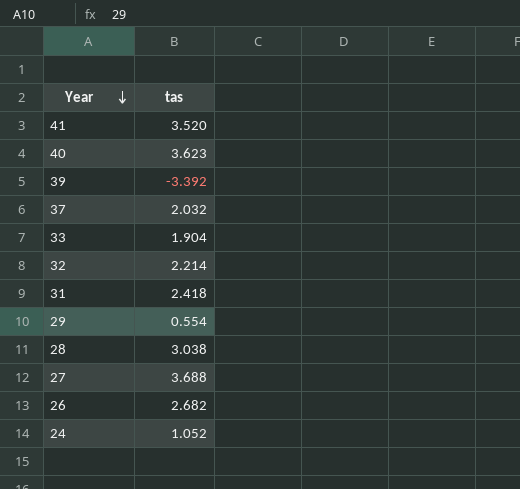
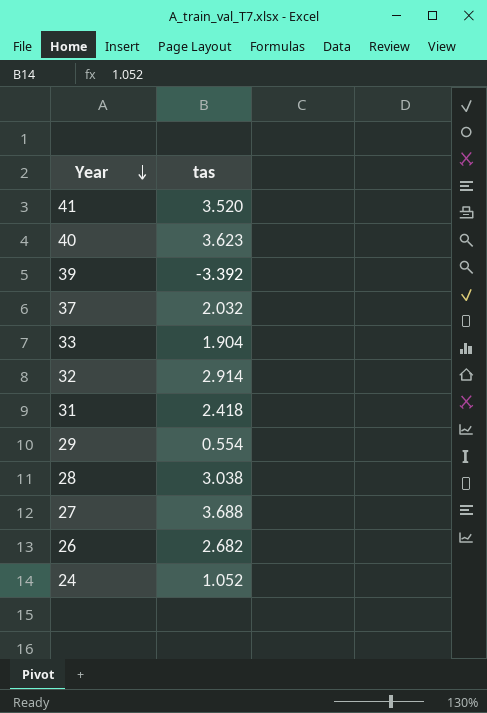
32 | tas: 2.214 -> 2.914

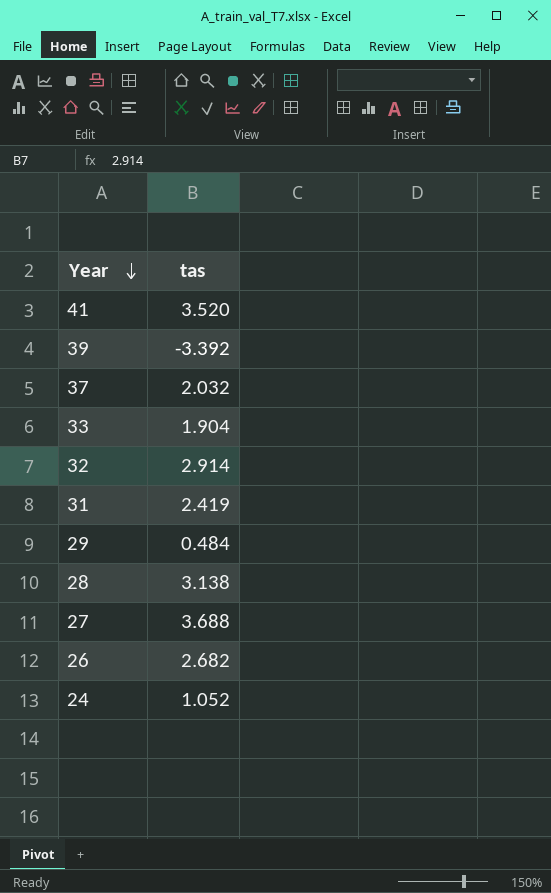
row 40: 3.623 -> none
31 | tas: 2.418 -> 2.419
29 | tas: 0.554 -> 0.484
28 | tas: 3.038 -> 3.138

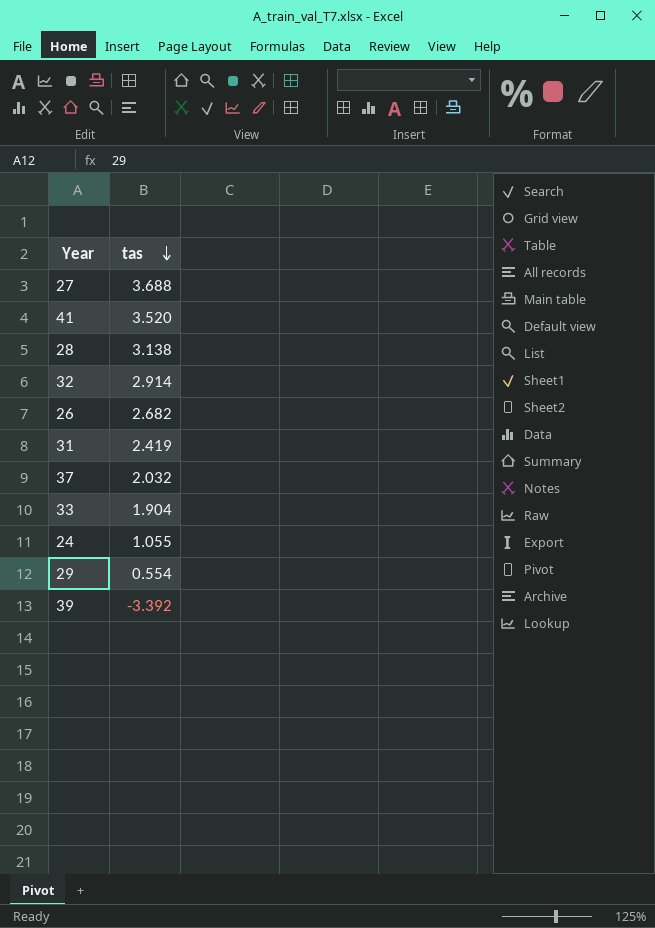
row order: Year descending -> tas descending
24 | tas: 1.052 -> 1.055
29 | tas: 0.484 -> 0.554

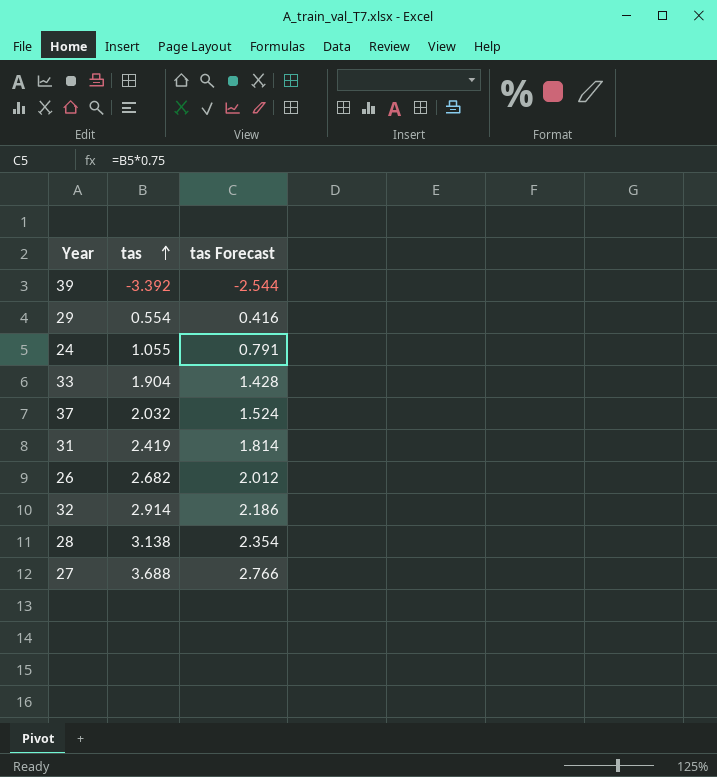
row order: tas descending -> tas ascending
column tas Forecast | formula: none -> [tas] * 0.75
row 41: 3.520 -> none

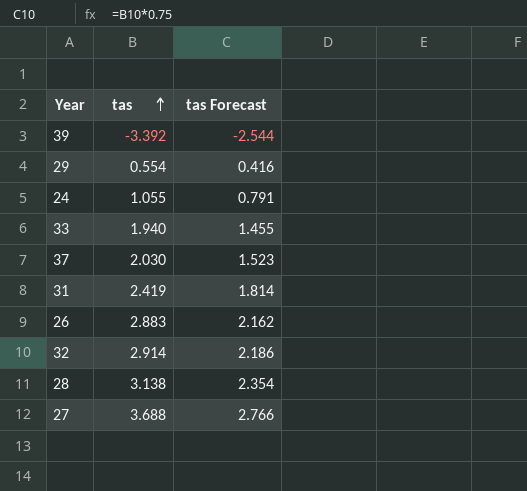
33 | tas: 1.904 -> 1.940
33 | tas Forecast: 1.428 -> 1.455
37 | tas: 2.032 -> 2.030
37 | tas Forecast: 1.524 -> 1.523
26 | tas: 2.682 -> 2.883
26 | tas Forecast: 2.012 -> 2.162

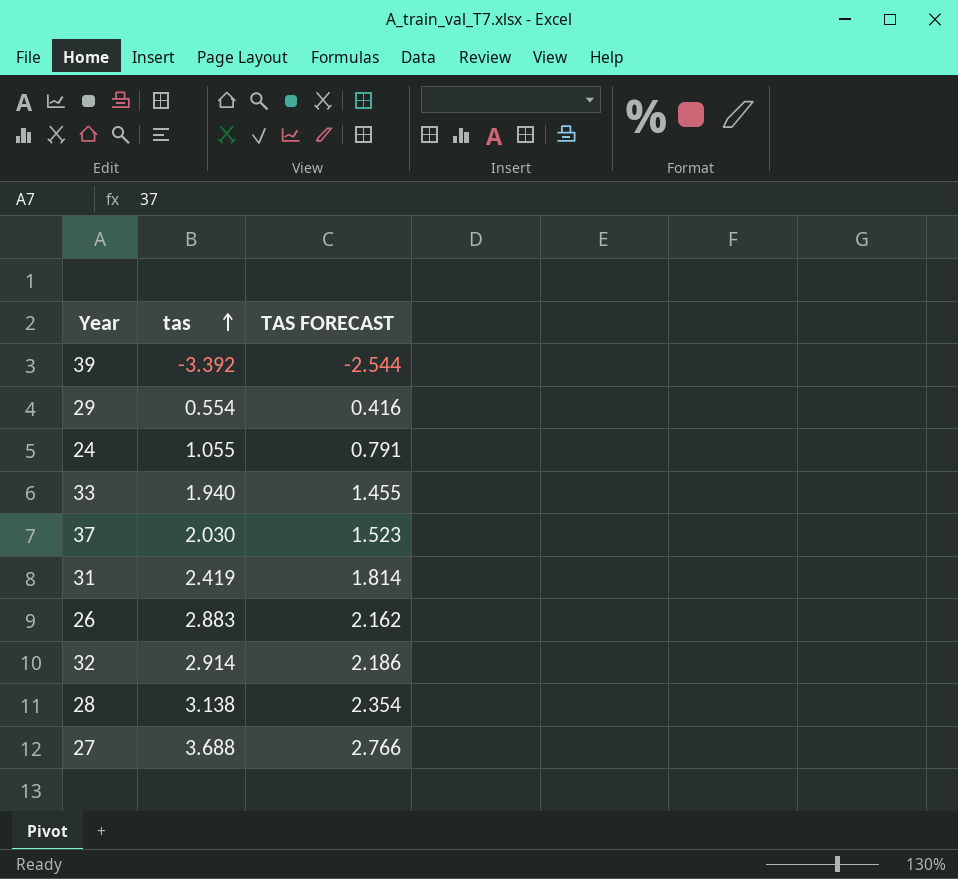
column name: tas Forecast -> TAS FORECAST

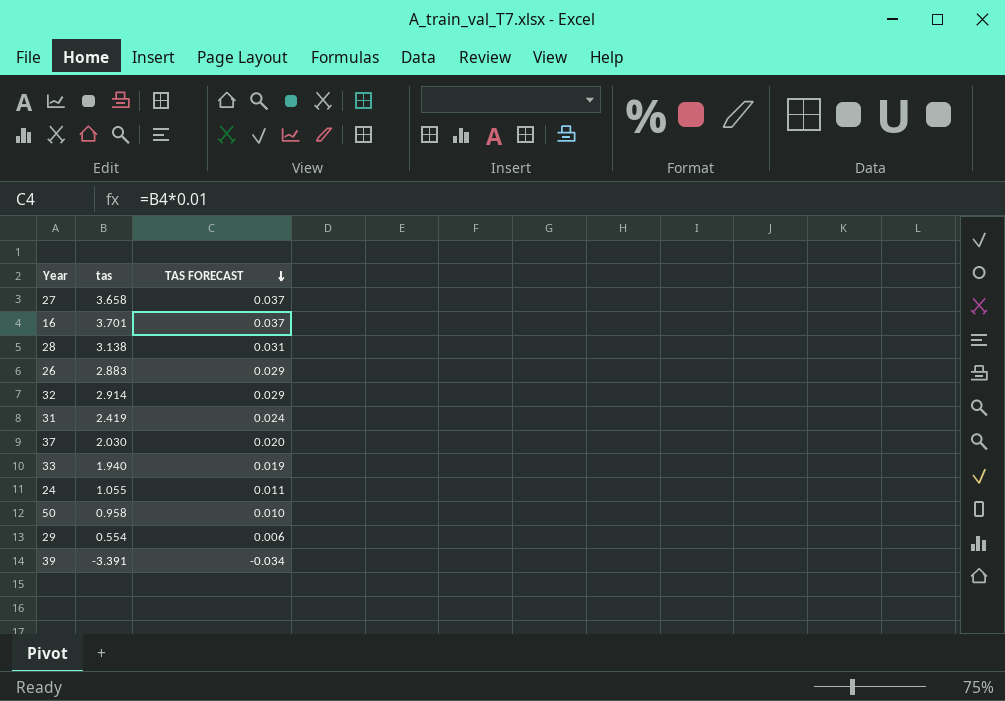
row order: tas ascending -> TAS FORECAST descending
column TAS FORECAST | formula: [tas] * 0.75 -> [tas] * 0.01
27 | tas: 3.688 -> 3.658
row 16: none -> 3.701 | 0.037
row 50: none -> 0.958 | 0.010
39 | tas: -3.392 -> -3.391

